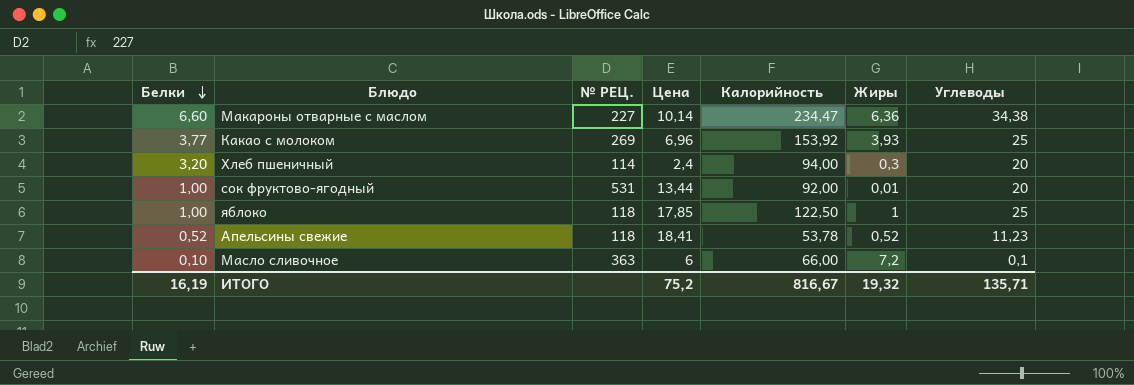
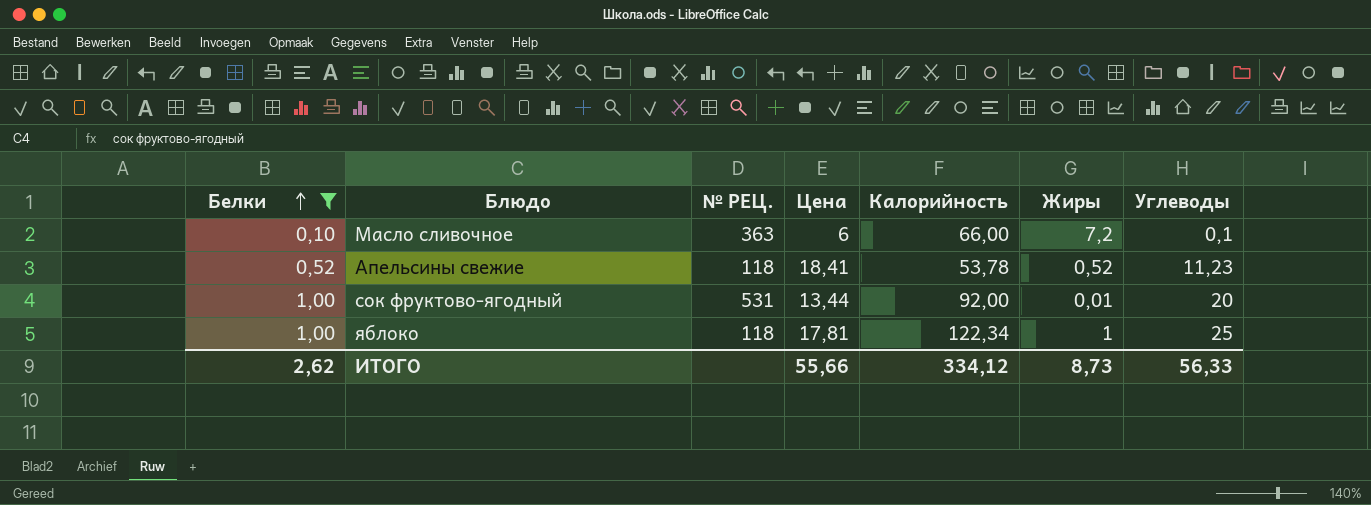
filter: none -> Белки <= 1,00
row order: Белки descending -> Белки ascending
яблоко | Цена: 17,85 -> 17,81
яблоко | Калорийность: 122,50 -> 122,34
ИТОГО | Белки: 16,19 -> 2,62
ИТОГО | Цена: 75,2 -> 55,66
ИТОГО | Калорийность: 816,67 -> 334,12
ИТОГО | Жиры: 19,32 -> 8,73
ИТОГО | Углеводы: 135,71 -> 56,33

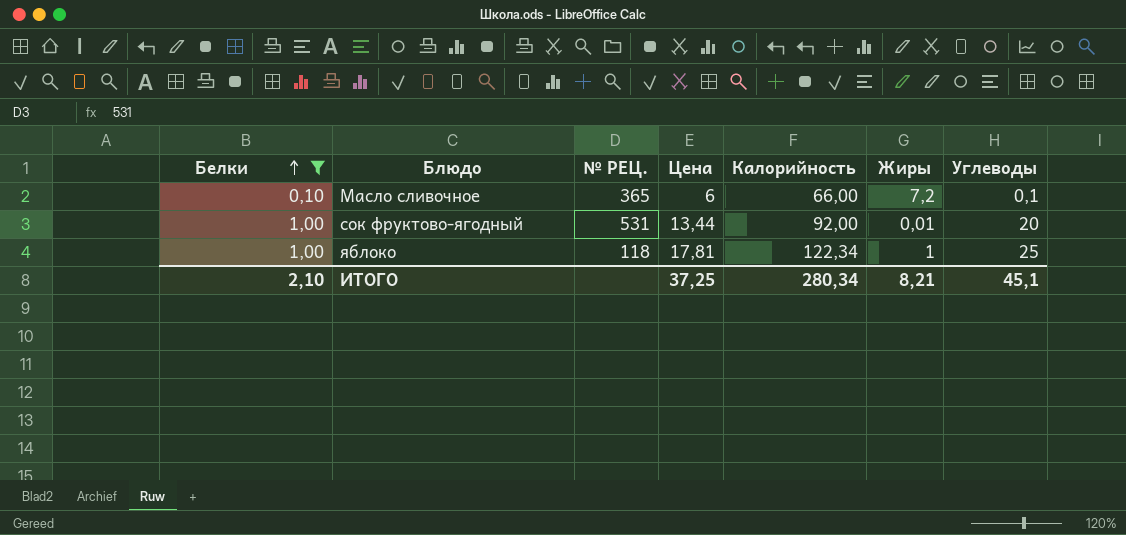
row Апельсины свежие: 0,52 | 118 | 18,41 | 53,78 | 0,52 | 11,23 -> none
Масло сливочное | № РЕЦ.: 363 -> 365
ИТОГО | Белки: 2,62 -> 2,10
ИТОГО | Цена: 55,66 -> 37,25
ИТОГО | Калорийность: 334,12 -> 280,34
ИТОГО | Жиры: 8,73 -> 8,21
ИТОГО | Углеводы: 56,33 -> 45,1

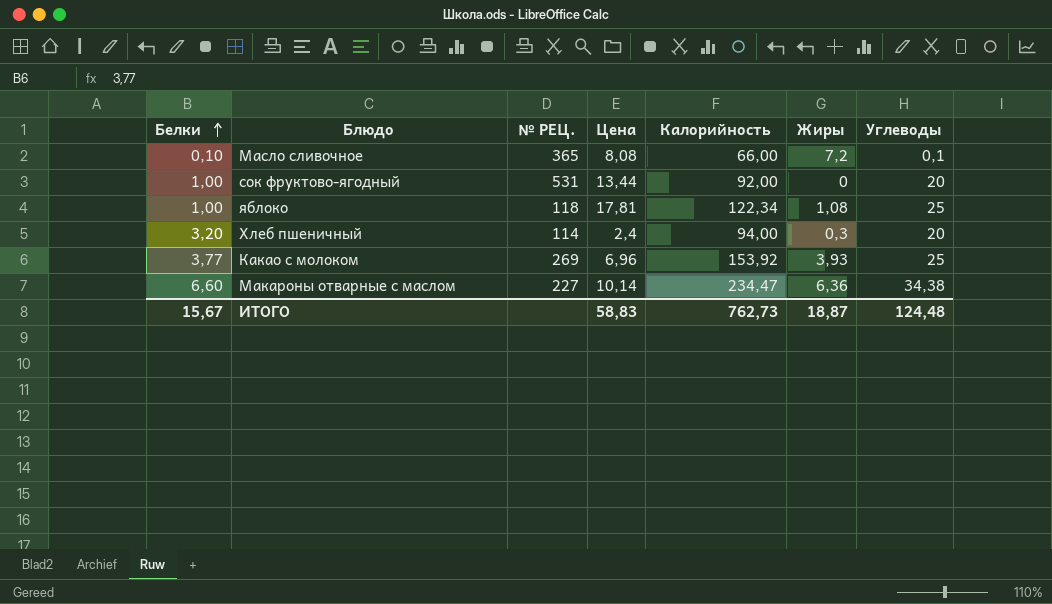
filter: Белки <= 1,00 -> none
Масло сливочное | Цена: 6 -> 8,08
сок фруктово-ягодный | Жиры: 0,01 -> 0
яблоко | Жиры: 1 -> 1,08
ИТОГО | Белки: 2,10 -> 15,67
ИТОГО | Цена: 37,25 -> 58,83
ИТОГО | Калорийность: 280,34 -> 762,73
ИТОГО | Жиры: 8,21 -> 18,87
ИТОГО | Углеводы: 45,1 -> 124,48

